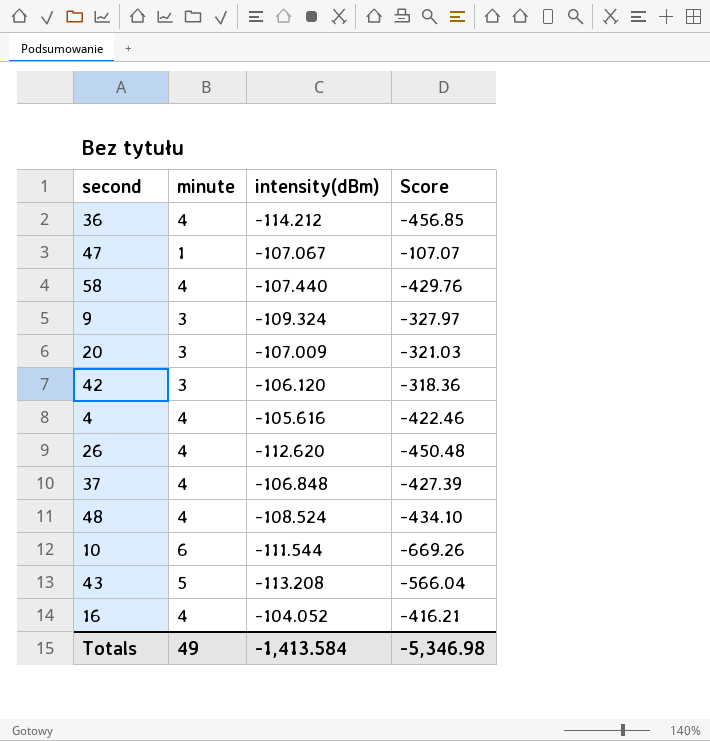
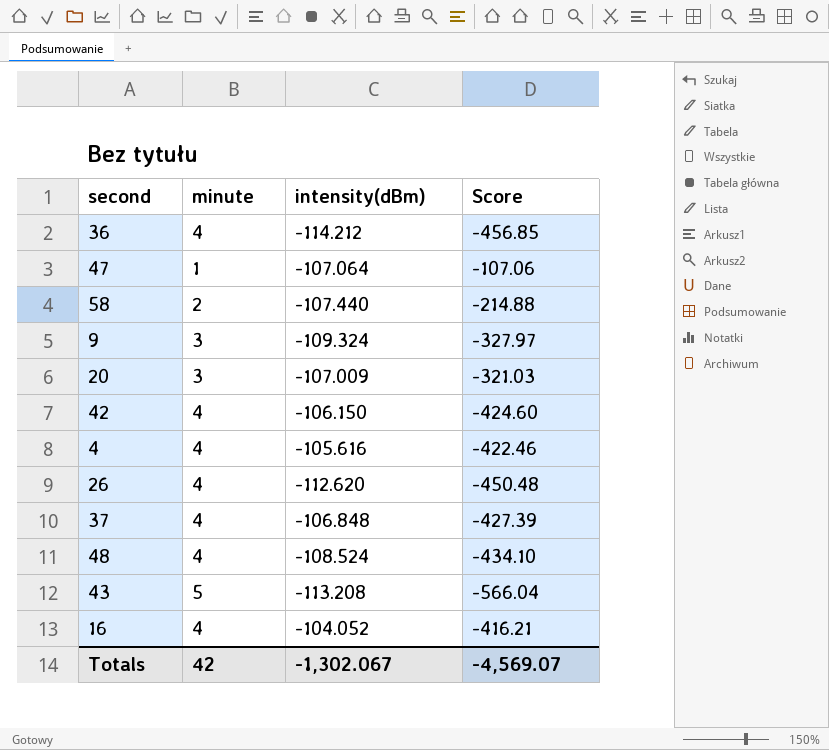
row 10: 6 | -111.544 | -669.26 -> none
47 | intensity(dBm): -107.067 -> -107.064
47 | Score: -107.07 -> -107.06
58 | minute: 4 -> 2
58 | Score: -429.76 -> -214.88
42 | minute: 3 -> 4
42 | intensity(dBm): -106.120 -> -106.150
42 | Score: -318.36 -> -424.60
Totals | minute: 49 -> 42
Totals | intensity(dBm): -1,413.584 -> -1,302.067
Totals | Score: -5,346.98 -> -4,569.07

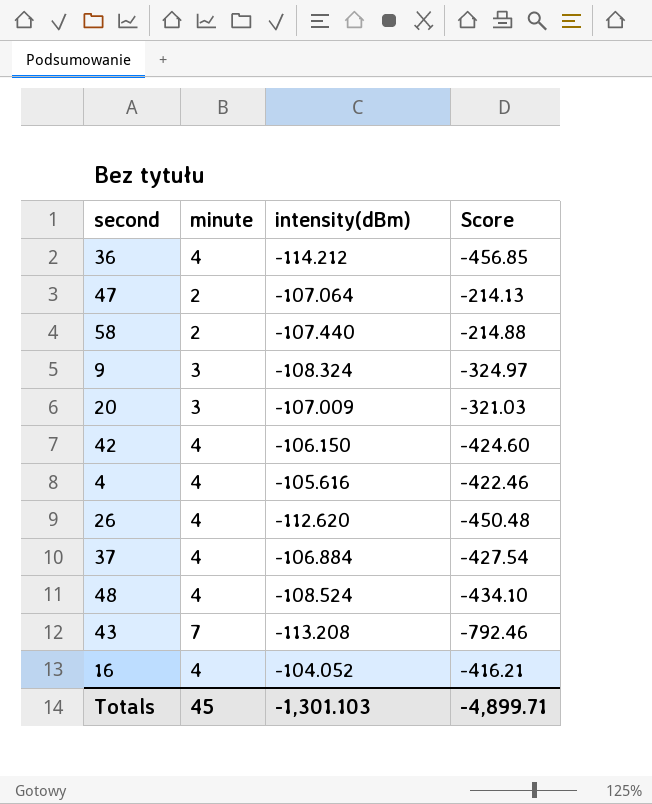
47 | minute: 1 -> 2
47 | Score: -107.06 -> -214.13
9 | intensity(dBm): -109.324 -> -108.324
9 | Score: -327.97 -> -324.97
37 | intensity(dBm): -106.848 -> -106.884
37 | Score: -427.39 -> -427.54
43 | minute: 5 -> 7
43 | Score: -566.04 -> -792.46
Totals | minute: 42 -> 45
Totals | intensity(dBm): -1,302.067 -> -1,301.103
Totals | Score: -4,569.07 -> -4,899.71

